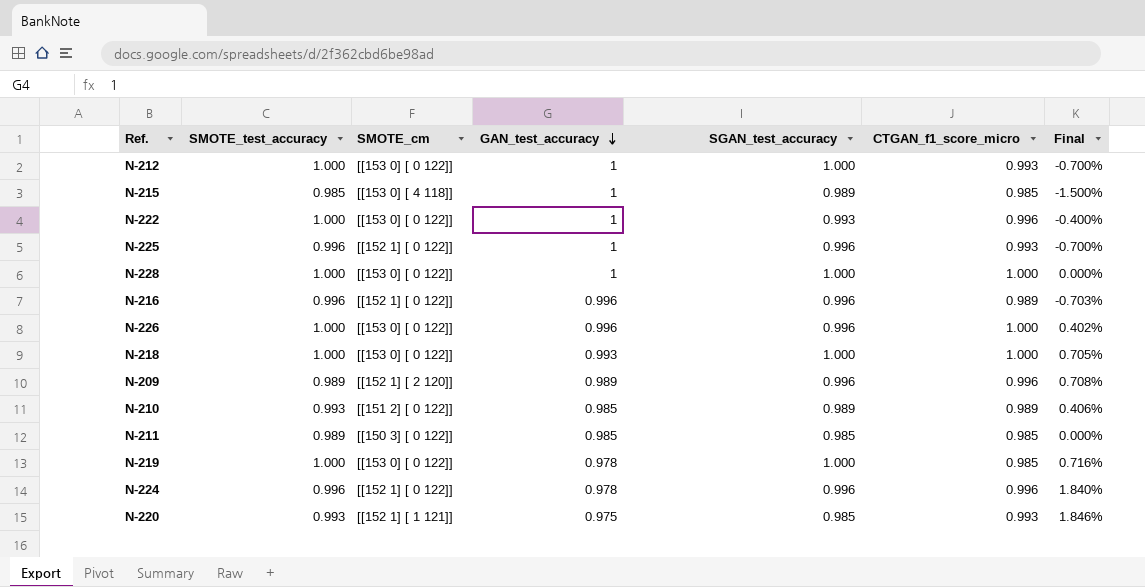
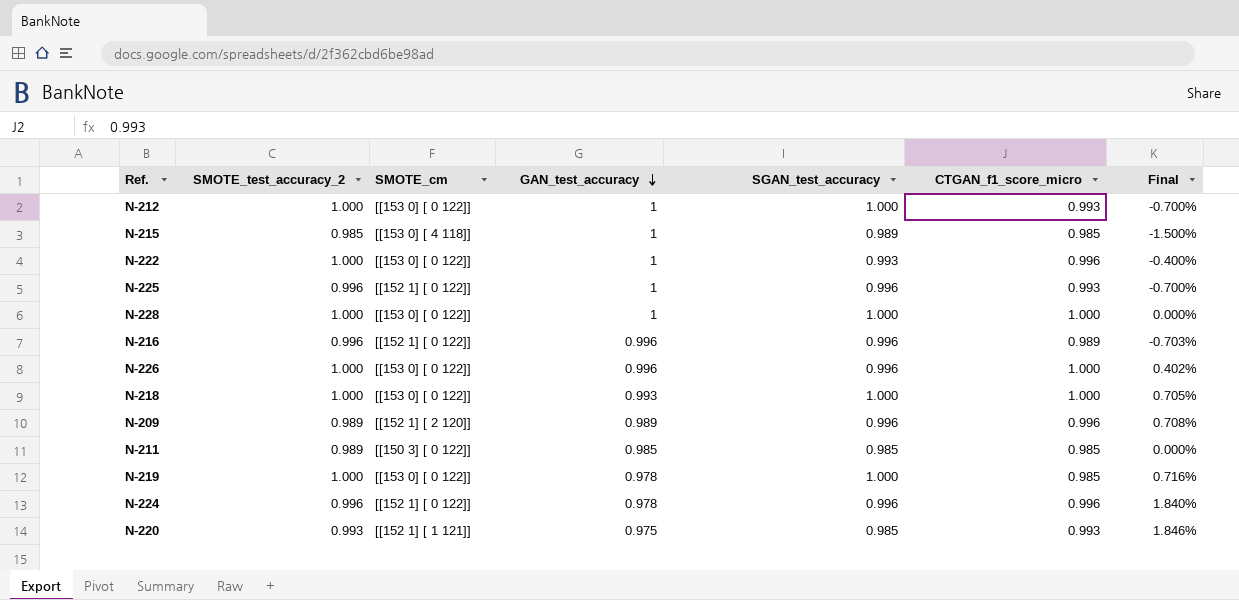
column name: SMOTE_test_accuracy -> SMOTE_test_accuracy_2
row N-210: 0.993 | [[151 2] [ 0 122]] | 0.985 | 0.989 | 0.989 | 0.406% -> none

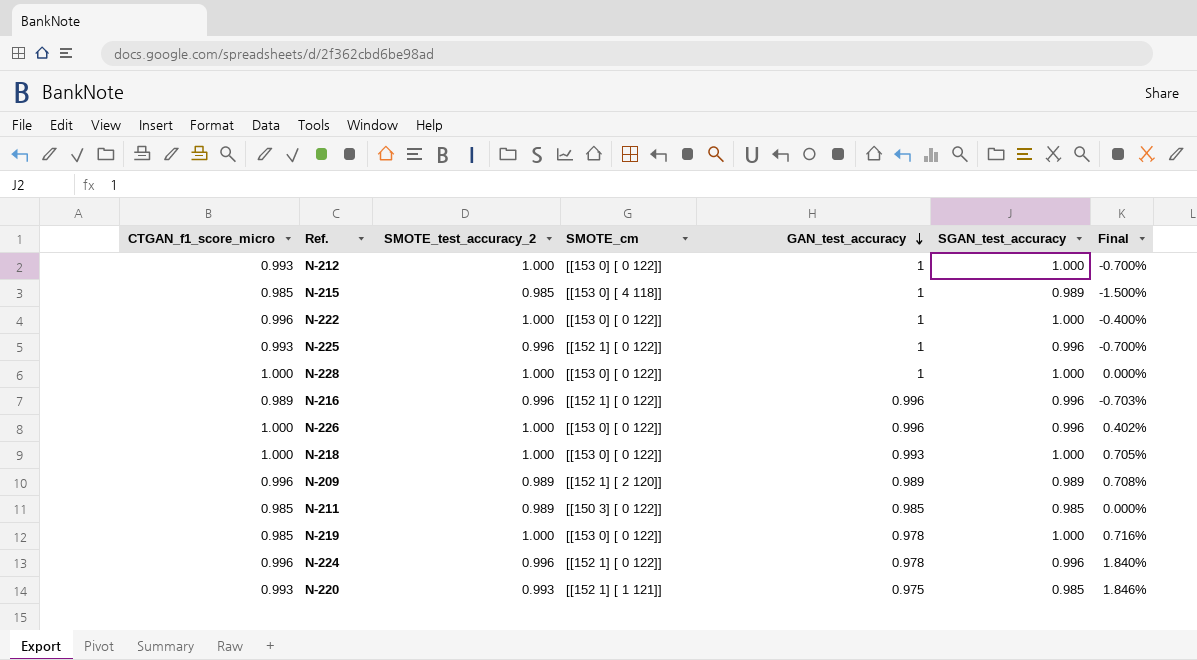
column CTGAN_f1_score_micro | position: 6 -> 1
N-222 | SGAN_test_accuracy: 0.993 -> 1.000
N-209 | SGAN_test_accuracy: 0.996 -> 0.989

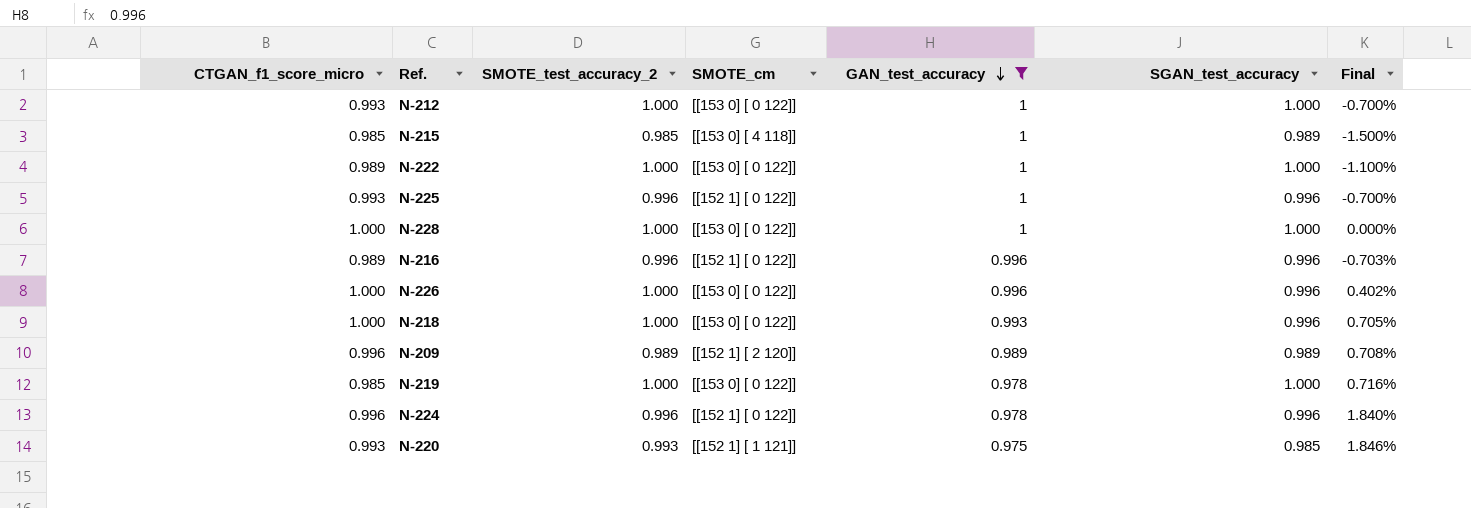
filter: none -> GAN_test_accuracy != 0.985
N-222 | CTGAN_f1_score_micro: 0.996 -> 0.989
N-222 | Final: -0.400% -> -1.100%
N-218 | SGAN_test_accuracy: 1.000 -> 0.996

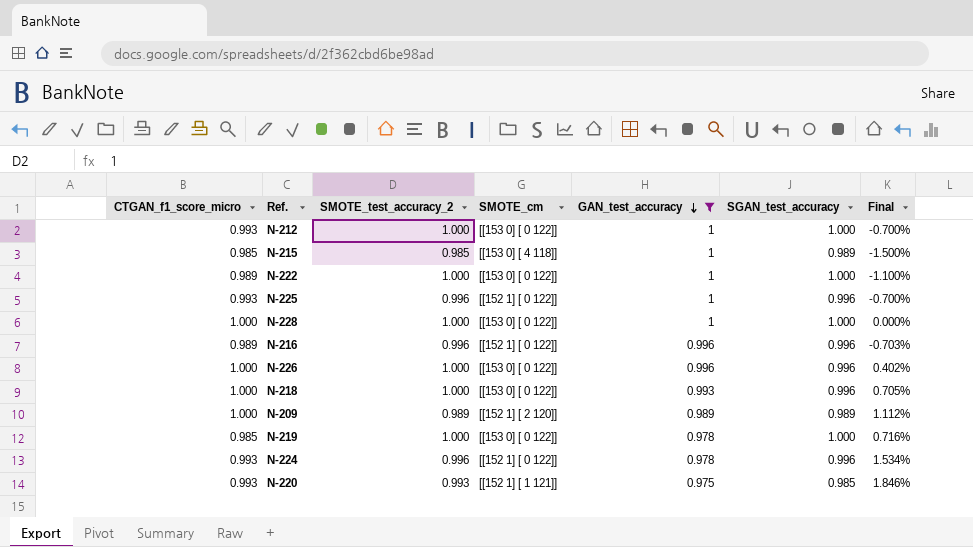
N-209 | CTGAN_f1_score_micro: 0.996 -> 1.000
N-209 | Final: 0.708% -> 1.112%
N-224 | CTGAN_f1_score_micro: 0.996 -> 0.993
N-224 | Final: 1.840% -> 1.534%

